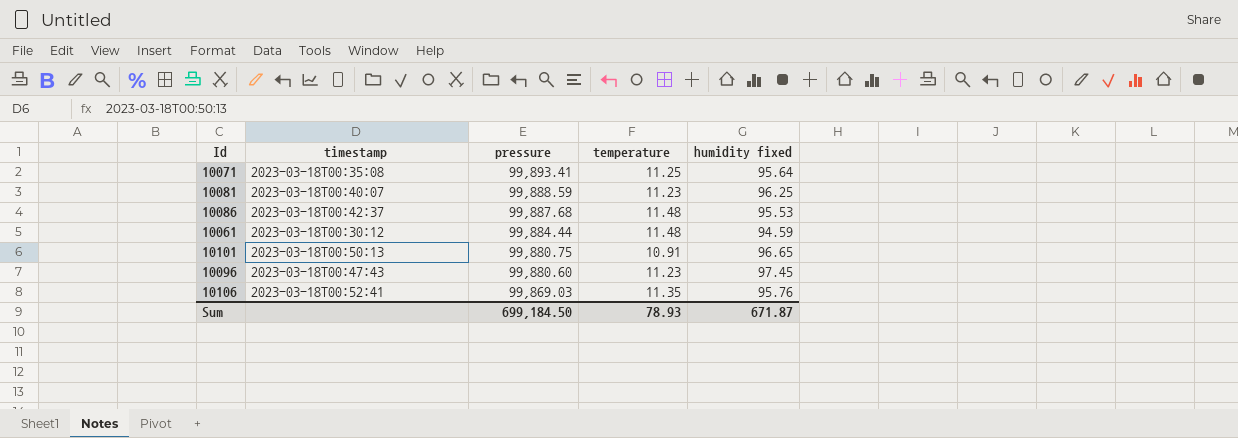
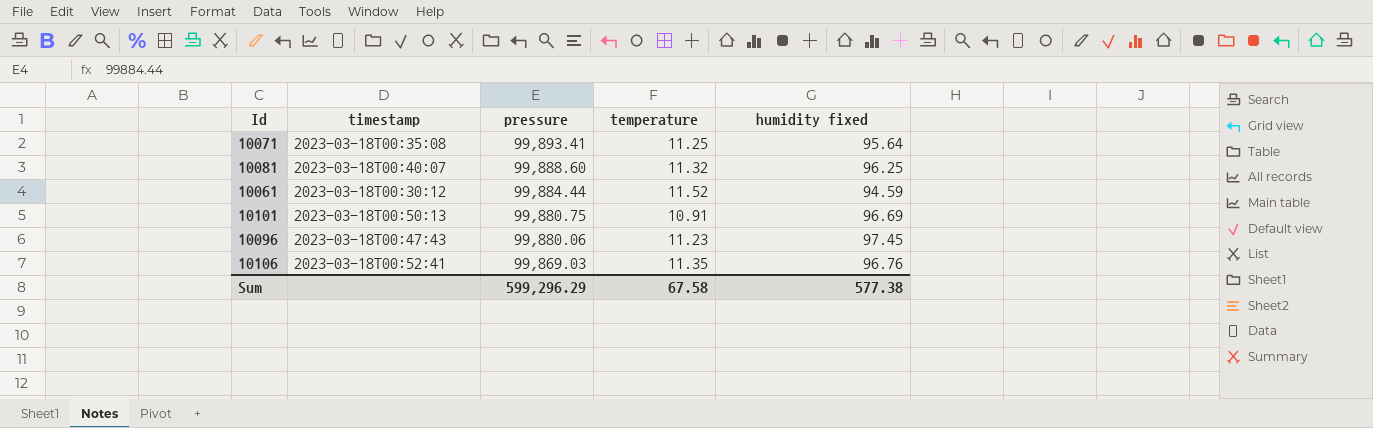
row 10086: 2023-03-18T00:42:37 | 99,887.68 | 11.48 | 95.53 -> none
10081 | pressure: 99,888.59 -> 99,888.60
10081 | temperature: 11.23 -> 11.32
10061 | temperature: 11.48 -> 11.52
10101 | humidity fixed: 96.65 -> 96.69
10096 | pressure: 99,880.60 -> 99,880.06
10106 | humidity fixed: 95.76 -> 96.76
Sum | pressure: 699,184.50 -> 599,296.29
Sum | temperature: 78.93 -> 67.58
Sum | humidity fixed: 671.87 -> 577.38

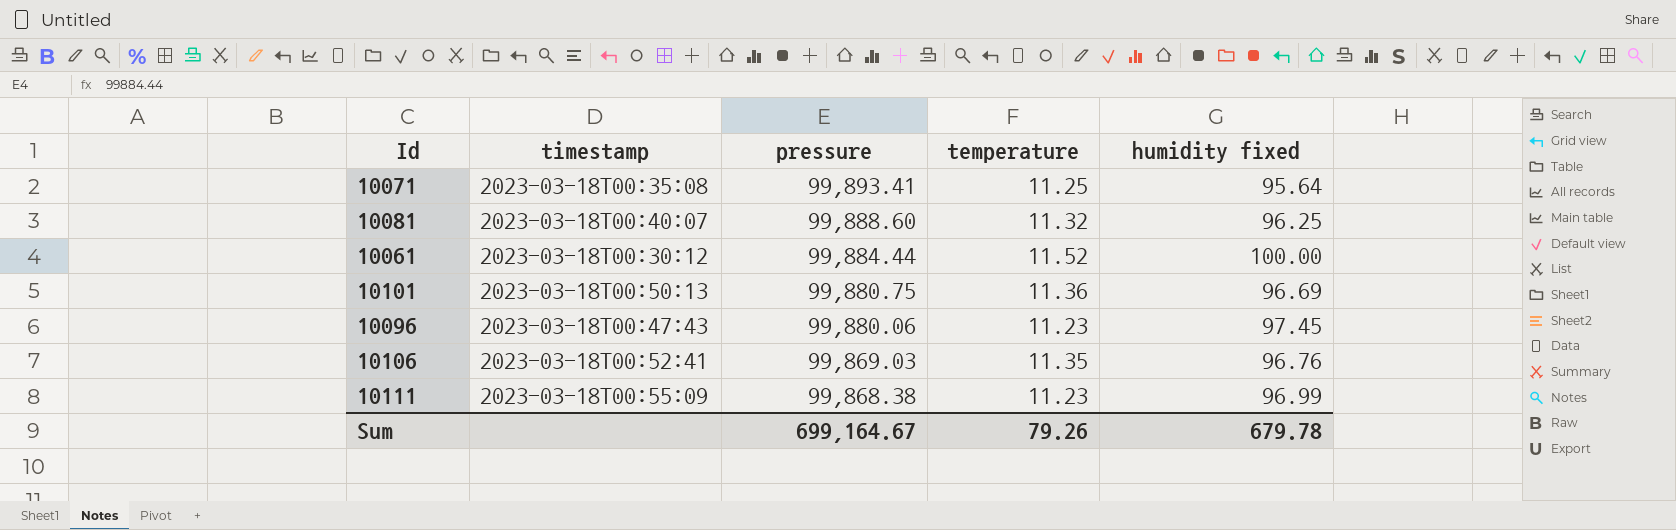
10061 | humidity fixed: 94.59 -> 100.00
10101 | temperature: 10.91 -> 11.36
row 10111: none -> 2023-03-18T00:55:09 | 99,868.38 | 11.23 | 96.99
Sum | pressure: 599,296.29 -> 699,164.67
Sum | temperature: 67.58 -> 79.26
Sum | humidity fixed: 577.38 -> 679.78

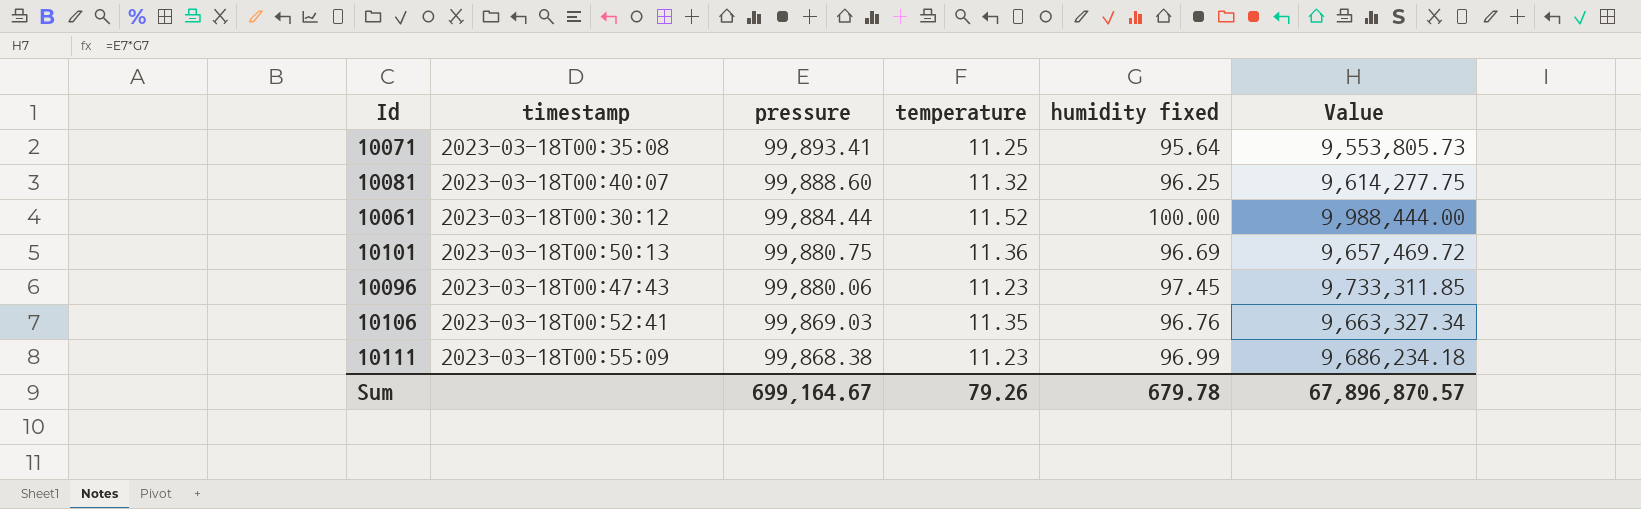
column Value | formula: none -> [pressure] * [humidity fixed]

